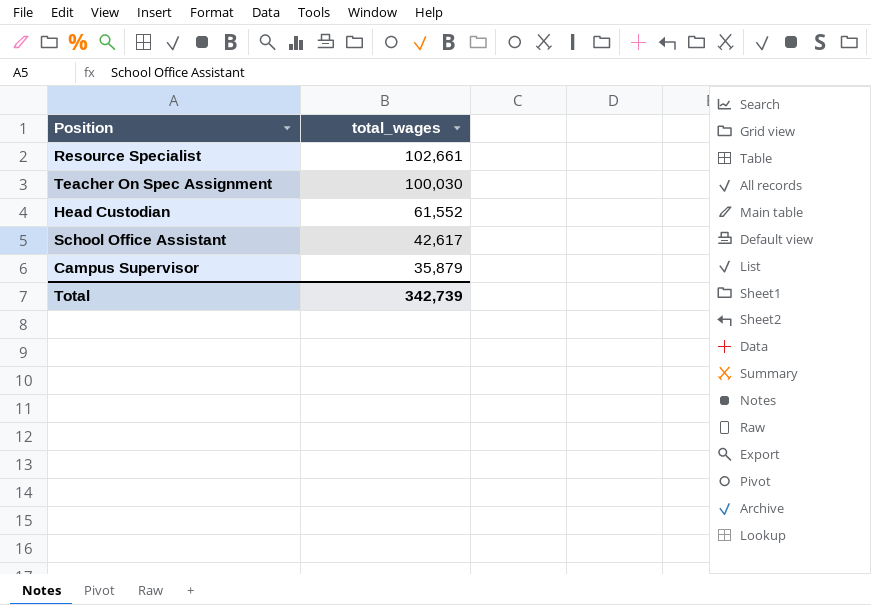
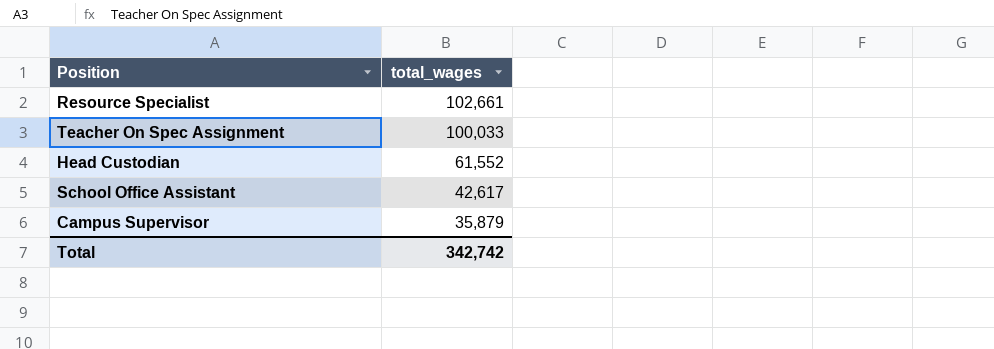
Teacher On Spec Assignment | total_wages: 100,030 -> 100,033
Total | total_wages: 342,739 -> 342,742

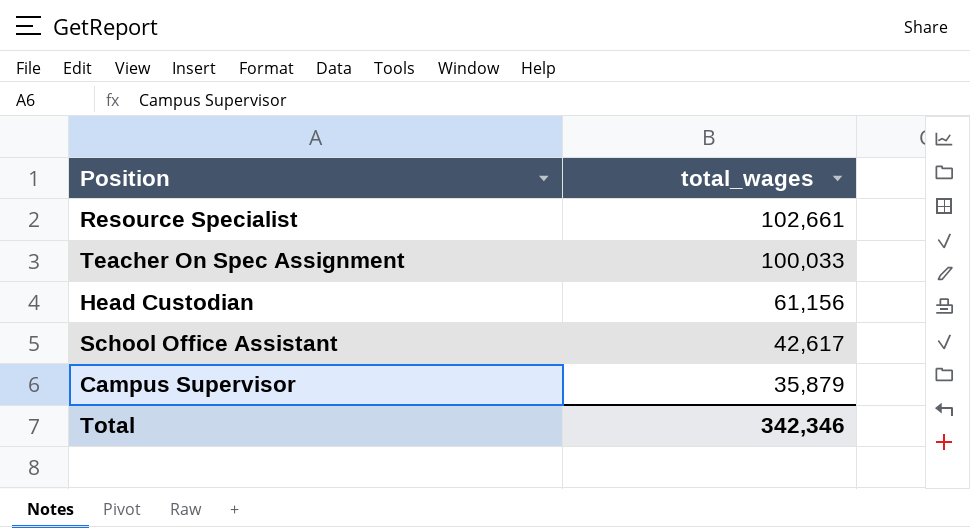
Head Custodian | total_wages: 61,552 -> 61,156
Total | total_wages: 342,742 -> 342,346

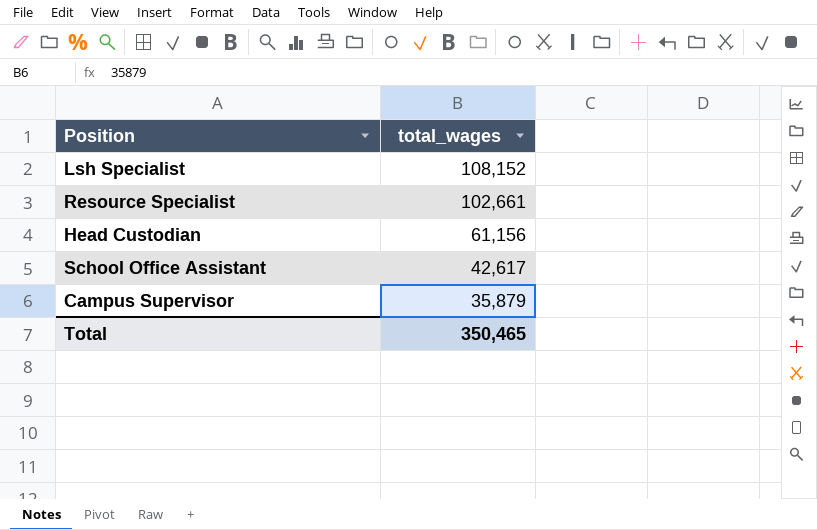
row Teacher On Spec Assignment: 100,033 -> none
row Lsh Specialist: none -> 108,152
Total | total_wages: 342,346 -> 350,465

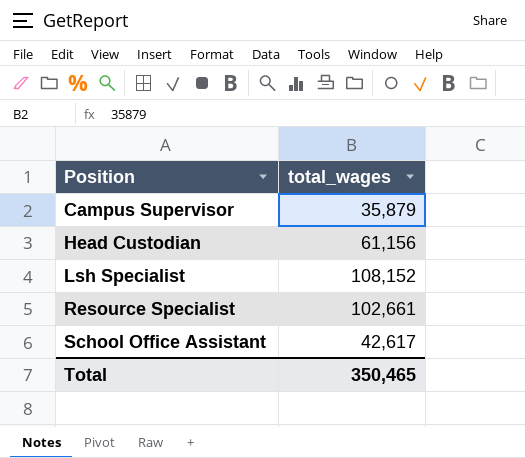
row order: total_wages descending -> Position ascending

